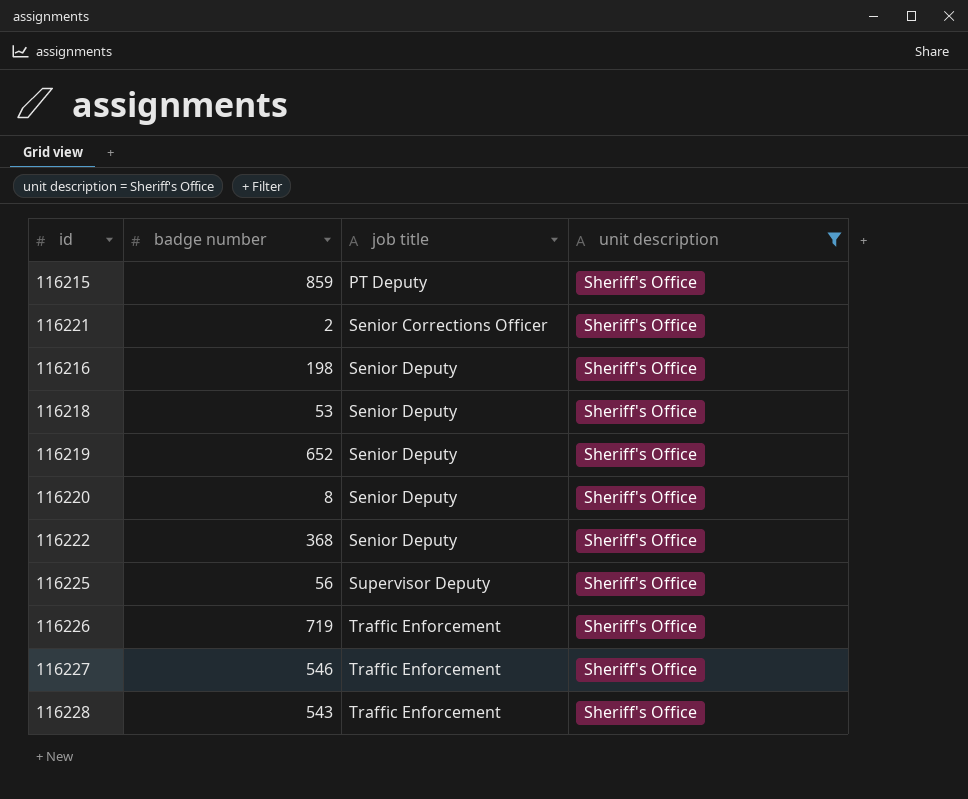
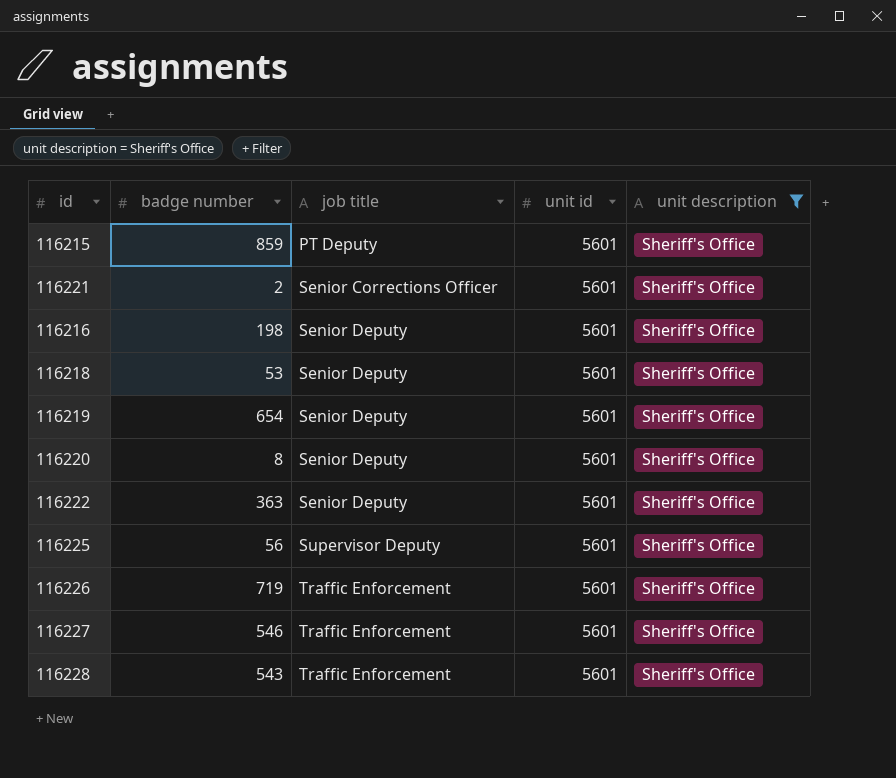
column unit id | position: none -> 4
116219 | badge number: 652 -> 654
116222 | badge number: 368 -> 363

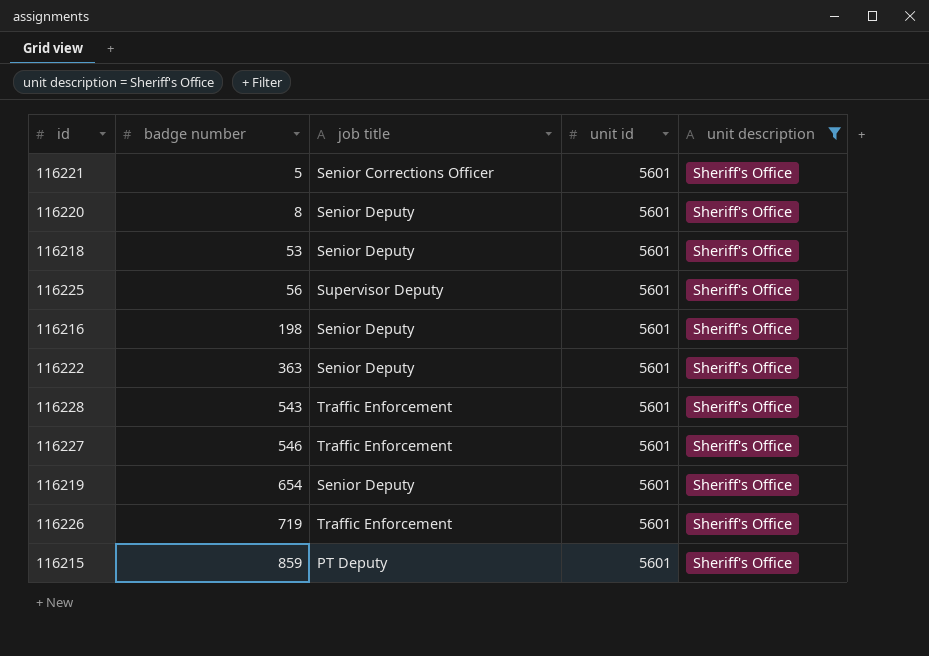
row order: job title ascending -> badge number ascending
116221 | badge number: 2 -> 5

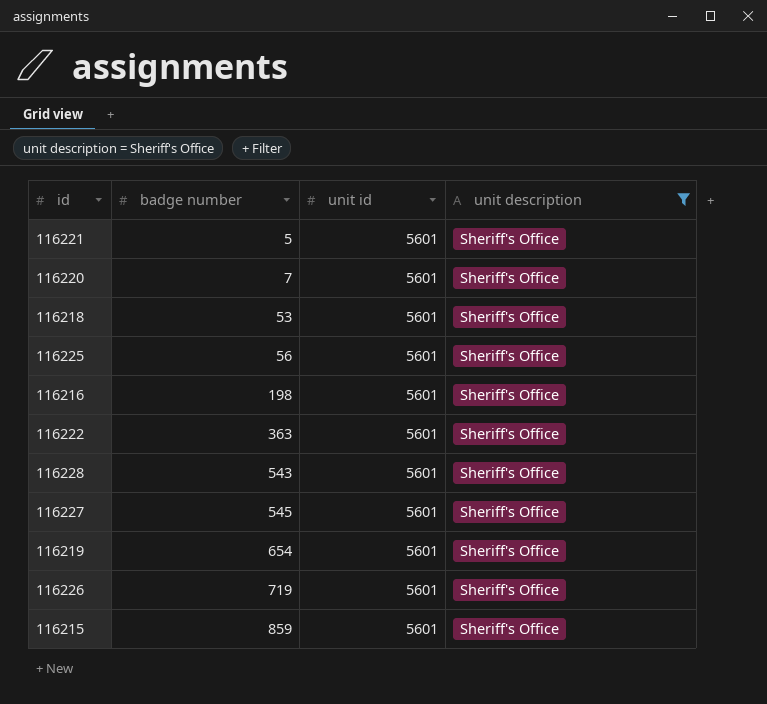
column job title | position: 3 -> none
116220 | badge number: 8 -> 7
116227 | badge number: 546 -> 545

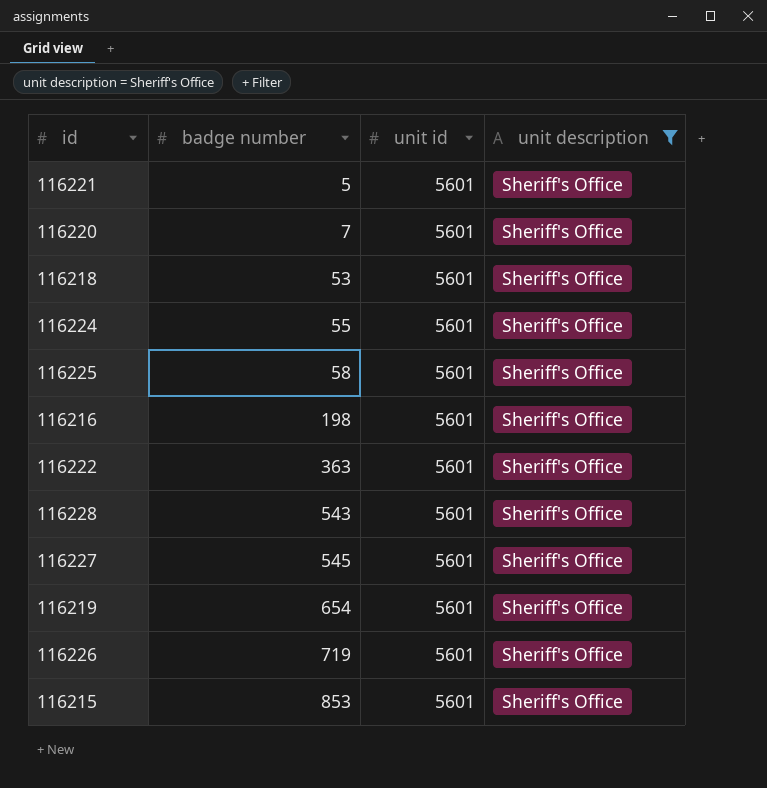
row 116224: none -> 55 | 5601 | Sheriff's Office
116225 | badge number: 56 -> 58
116215 | badge number: 859 -> 853

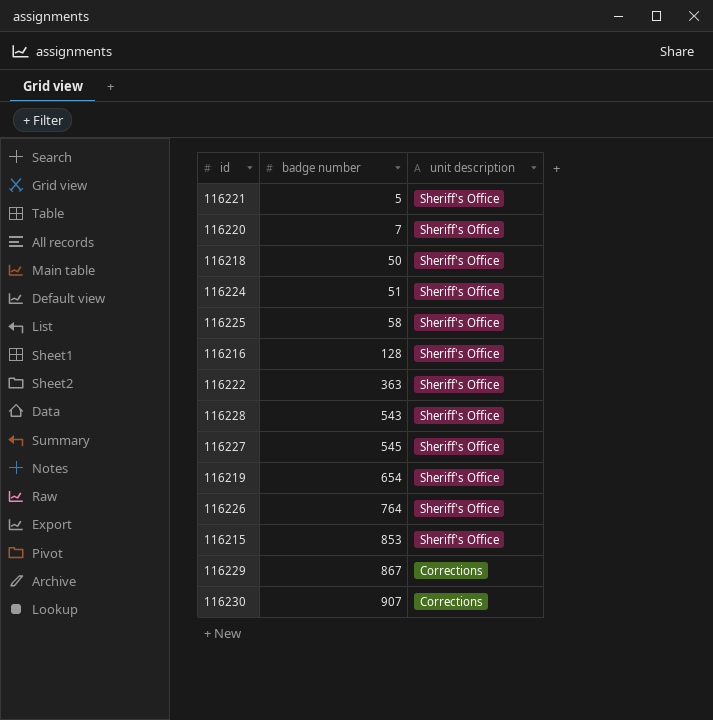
filter: unit description = Sheriff's Office -> none
column unit id | position: 3 -> none
116218 | badge number: 53 -> 50
116224 | badge number: 55 -> 51
116216 | badge number: 198 -> 128
116226 | badge number: 719 -> 764

